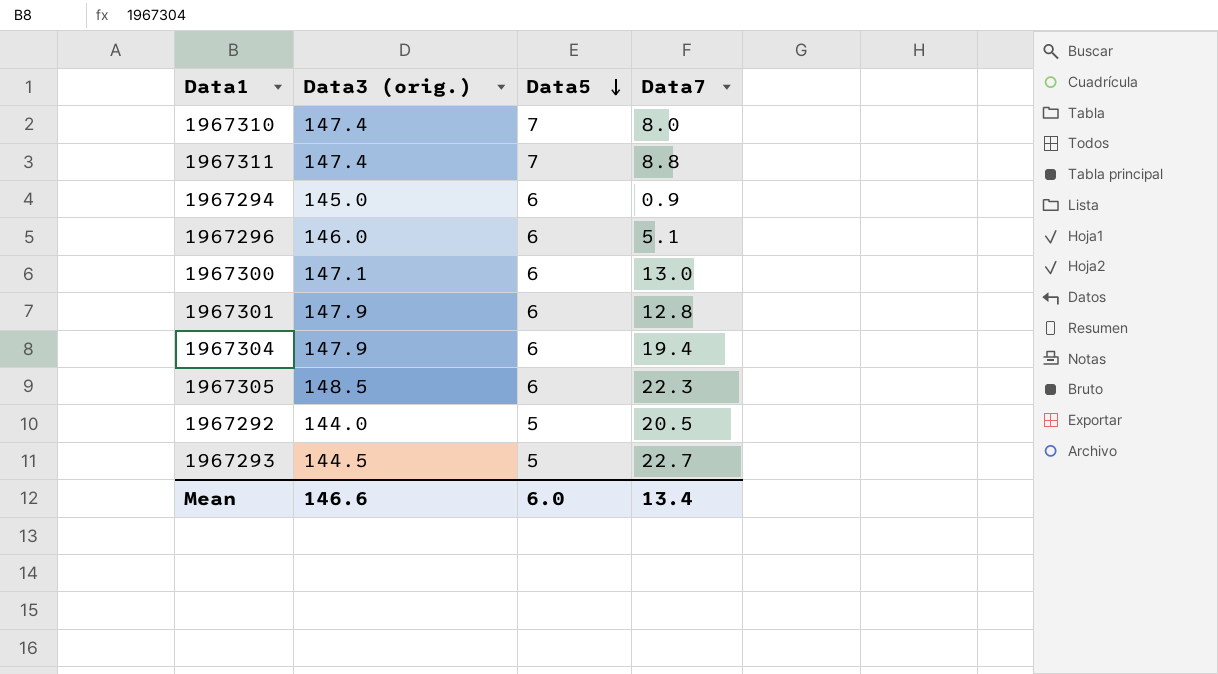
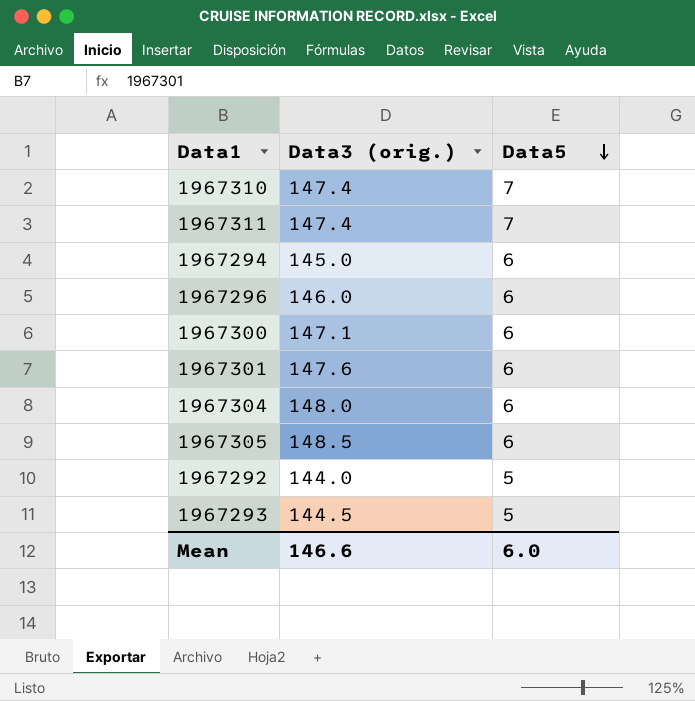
column Data7 | position: 4 -> none
1967301 | Data3 (orig.): 147.9 -> 147.6
1967304 | Data3 (orig.): 147.9 -> 148.0

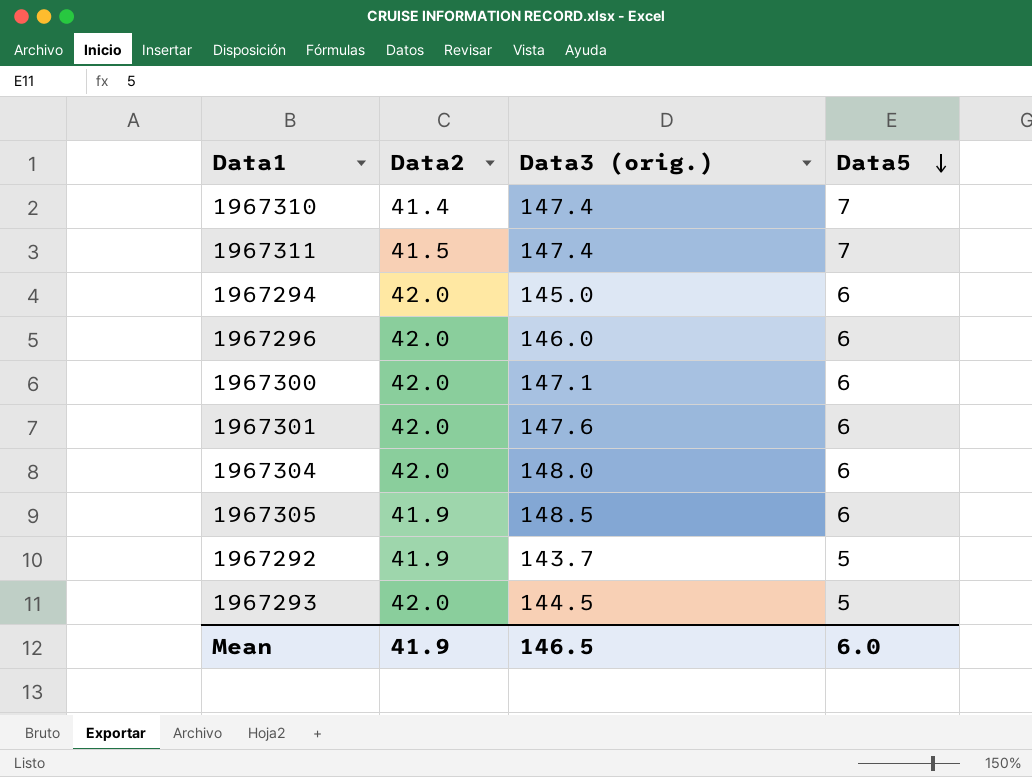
column Data2 | position: none -> 2
1967292 | Data3 (orig.): 144.0 -> 143.7
Mean | Data3 (orig.): 146.6 -> 146.5

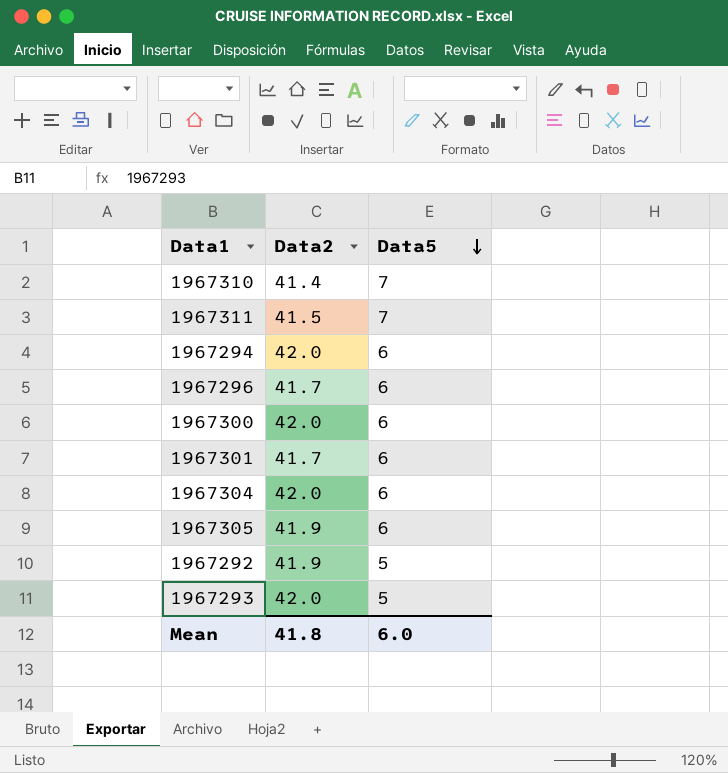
column Data3 (orig.) | position: 3 -> none
1967296 | Data2: 42.0 -> 41.7
1967301 | Data2: 42.0 -> 41.7
Mean | Data2: 41.9 -> 41.8

